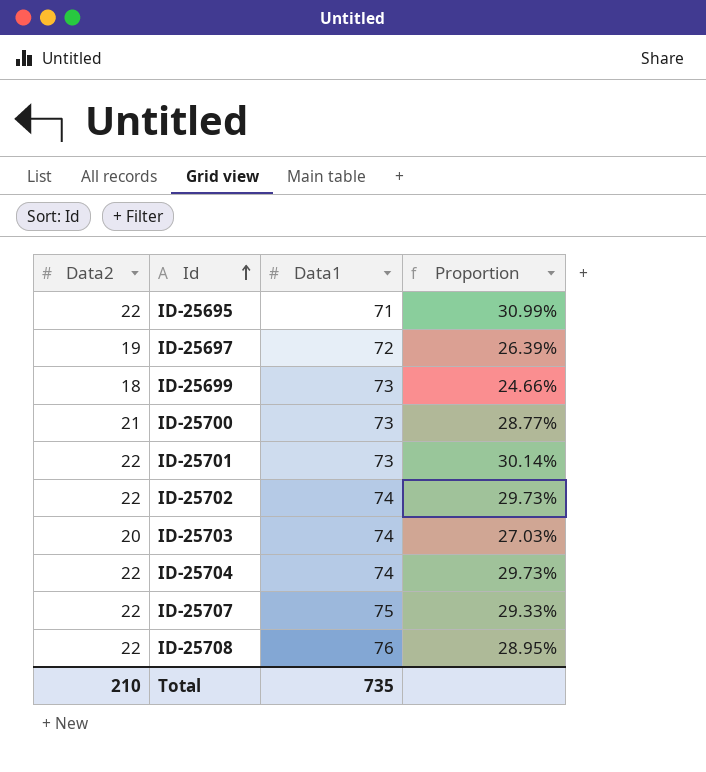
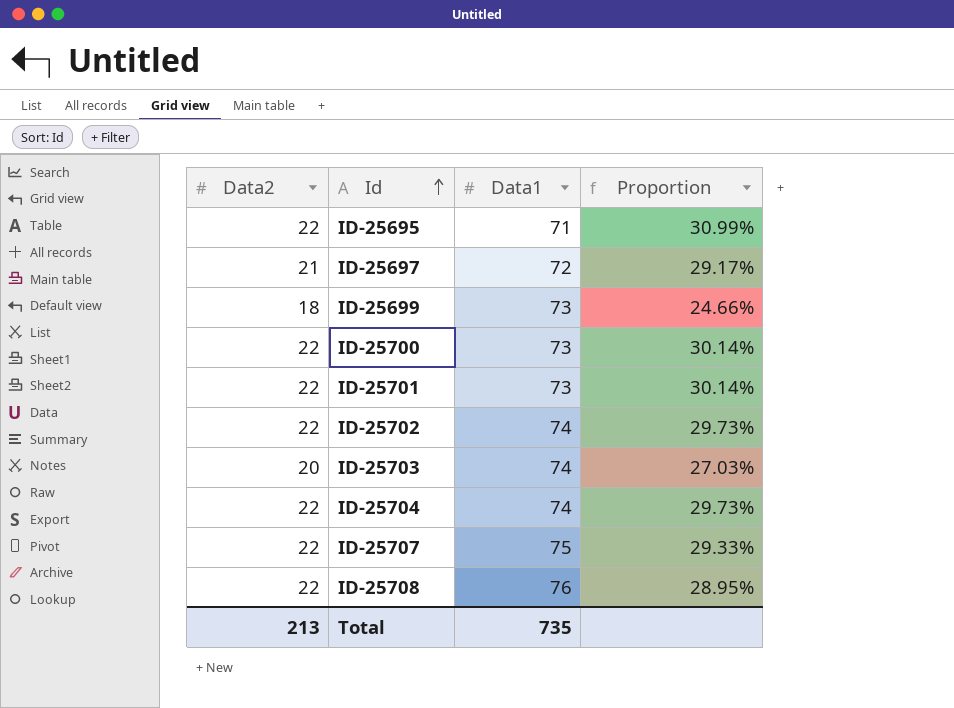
ID-25697 | Data2: 19 -> 21
ID-25697 | Proportion: 26.39% -> 29.17%
ID-25700 | Data2: 21 -> 22
ID-25700 | Proportion: 28.77% -> 30.14%
Total | Data2: 210 -> 213

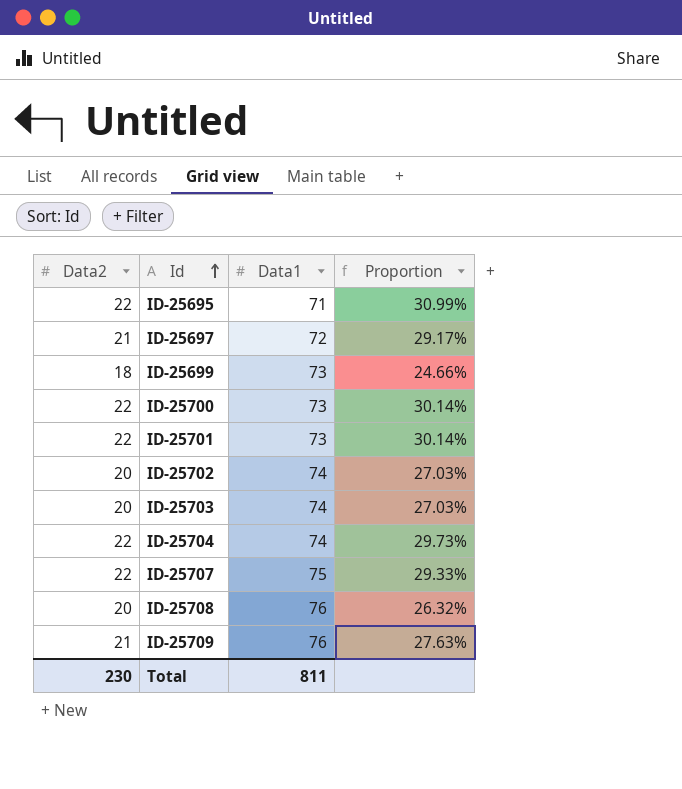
ID-25702 | Data2: 22 -> 20
ID-25702 | Proportion: 29.73% -> 27.03%
ID-25708 | Data2: 22 -> 20
ID-25708 | Proportion: 28.95% -> 26.32%
row ID-25709: none -> 21 | 76 | 27.63%
Total | Data2: 213 -> 230
Total | Data1: 735 -> 811

